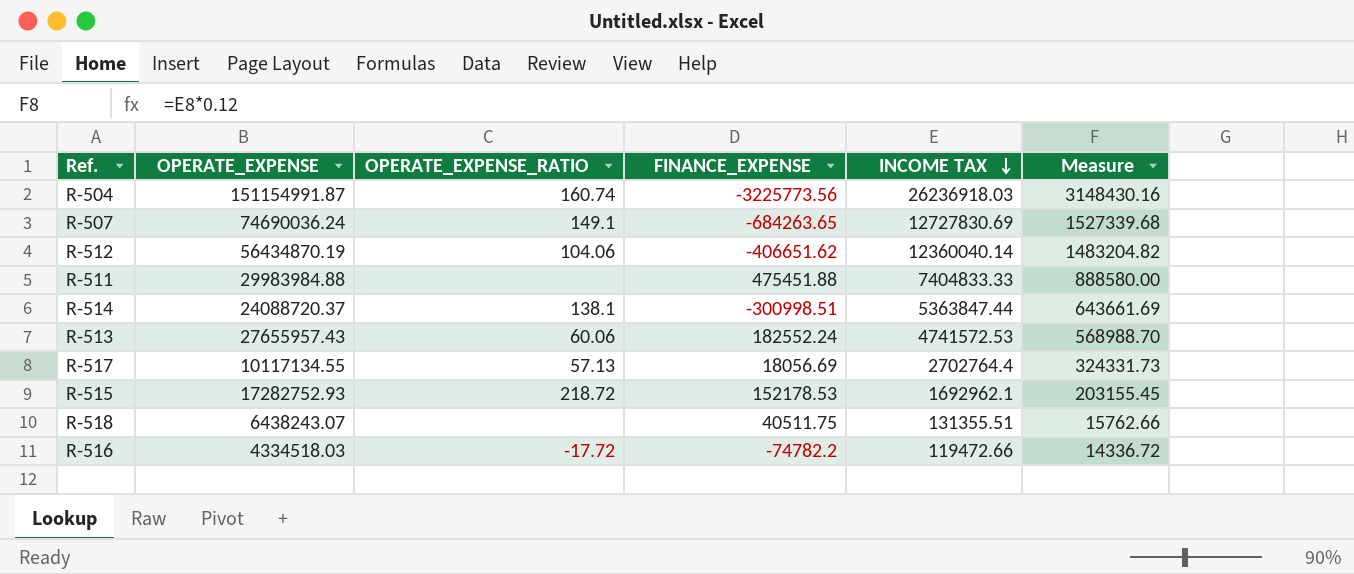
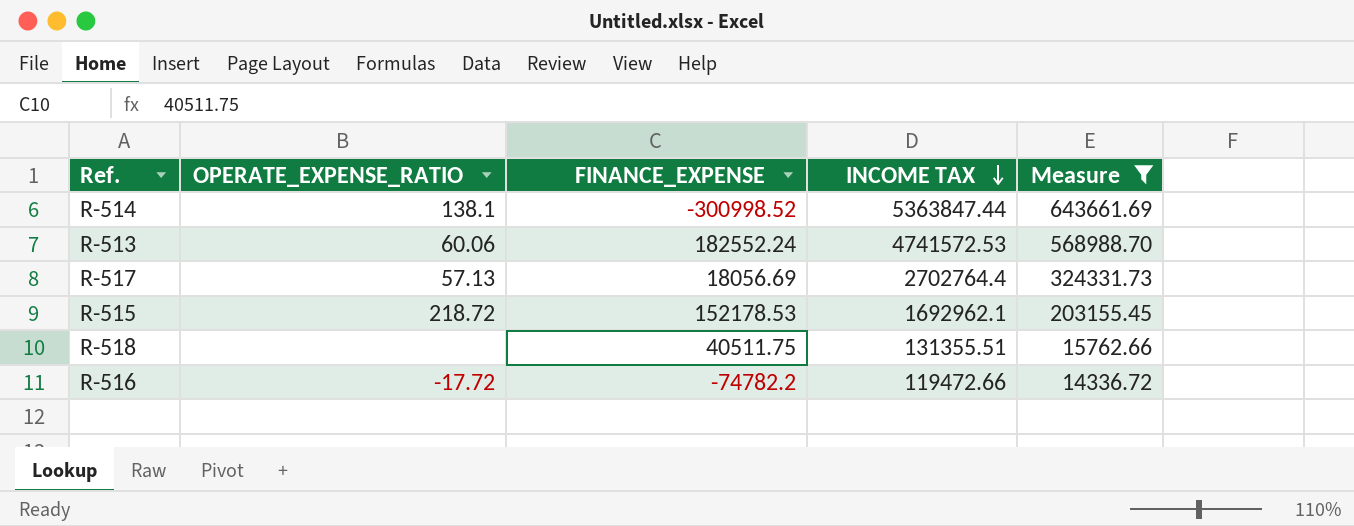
filter: none -> Measure <= 643661.69
column OPERATE_EXPENSE | position: 2 -> none
R-514 | FINANCE_EXPENSE: -300998.51 -> -300998.52

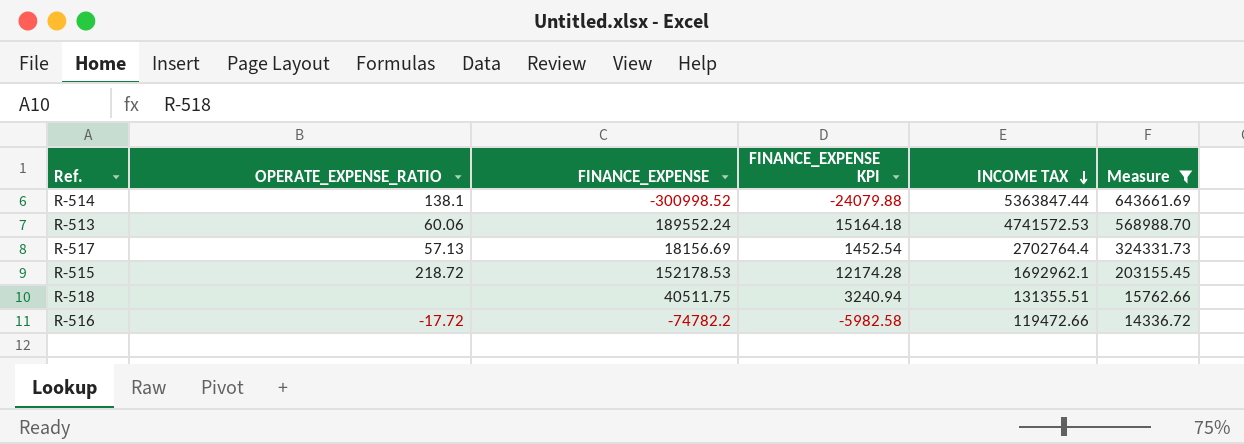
column FINANCE_EXPENSE KPI | formula: none -> [FINANCE_EXPENSE] * 0.08
R-513 | FINANCE_EXPENSE: 182552.24 -> 189552.24
R-517 | FINANCE_EXPENSE: 18056.69 -> 18156.69

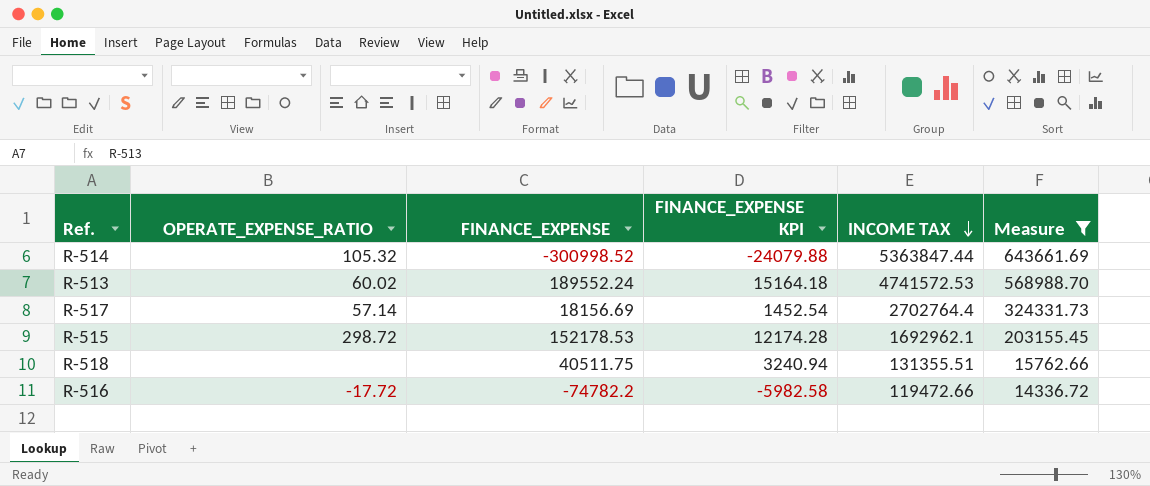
R-514 | OPERATE_EXPENSE_RATIO: 138.1 -> 105.32
R-513 | OPERATE_EXPENSE_RATIO: 60.06 -> 60.02
R-517 | OPERATE_EXPENSE_RATIO: 57.13 -> 57.14
R-515 | OPERATE_EXPENSE_RATIO: 218.72 -> 298.72

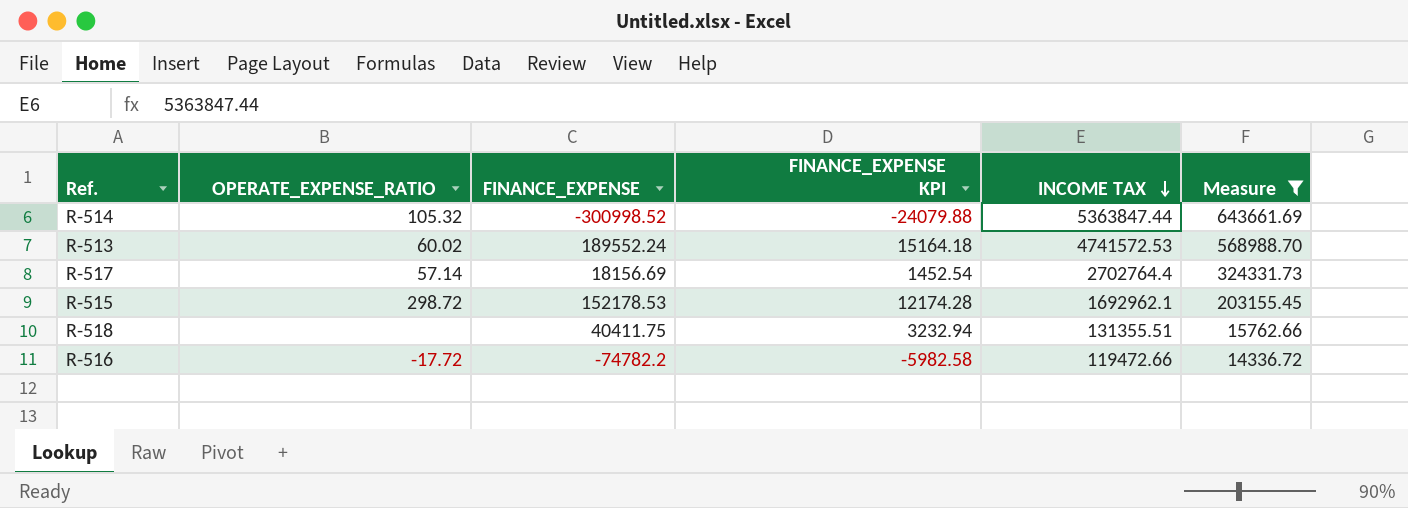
R-518 | FINANCE_EXPENSE: 40511.75 -> 40411.75
R-518 | FINANCE_EXPENSE KPI: 3240.94 -> 3232.94

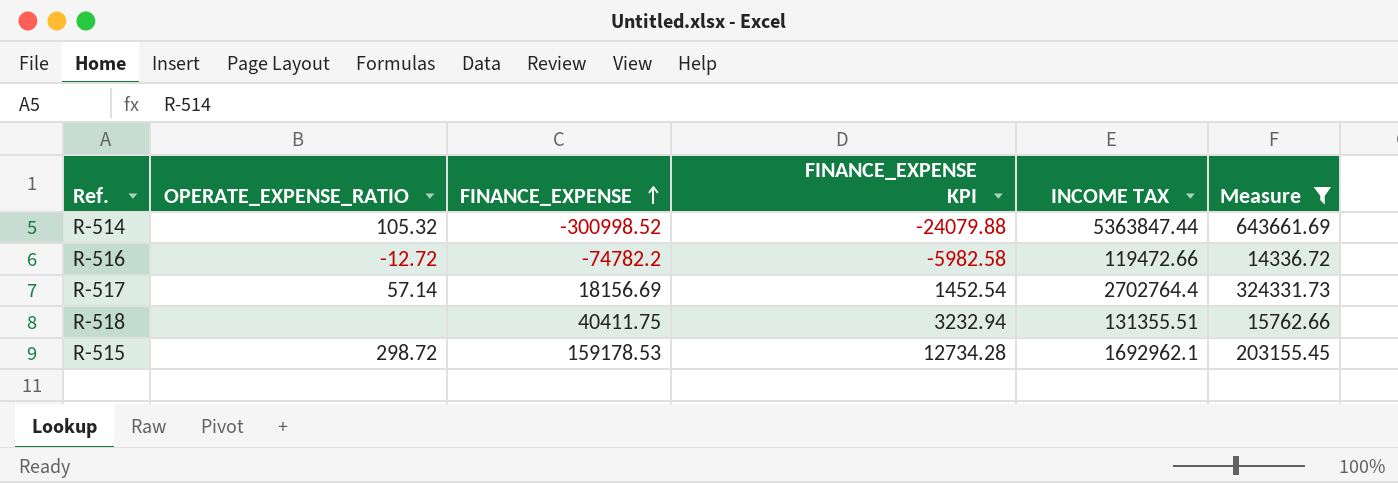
row order: INCOME TAX descending -> FINANCE_EXPENSE ascending
row R-513: 60.02 | 189552.24 | 15164.18 | 4741572.53 | 568988.70 -> none
R-516 | OPERATE_EXPENSE_RATIO: -17.72 -> -12.72
R-515 | FINANCE_EXPENSE: 152178.53 -> 159178.53
R-515 | FINANCE_EXPENSE KPI: 12174.28 -> 12734.28

